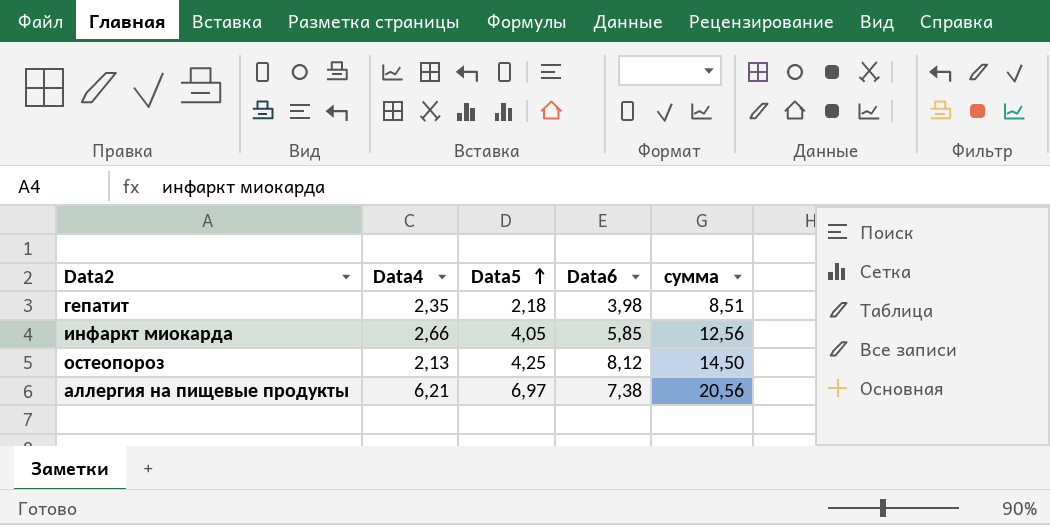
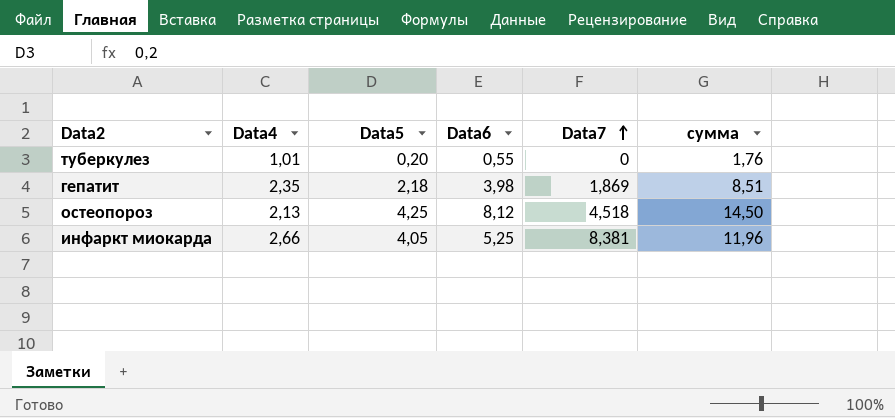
row order: Data5 ascending -> Data7 ascending
column Data7 | position: none -> 5
row аллергия на пищевые продукты: 6,21 | 6,97 | 7,38 | 20,56 -> none
row туберкулез: none -> 1,01 | 0,20 | 0,55 | 0 | 1,76
инфаркт миокарда | Data6: 5,85 -> 5,25
инфаркт миокарда | сумма: 12,56 -> 11,96

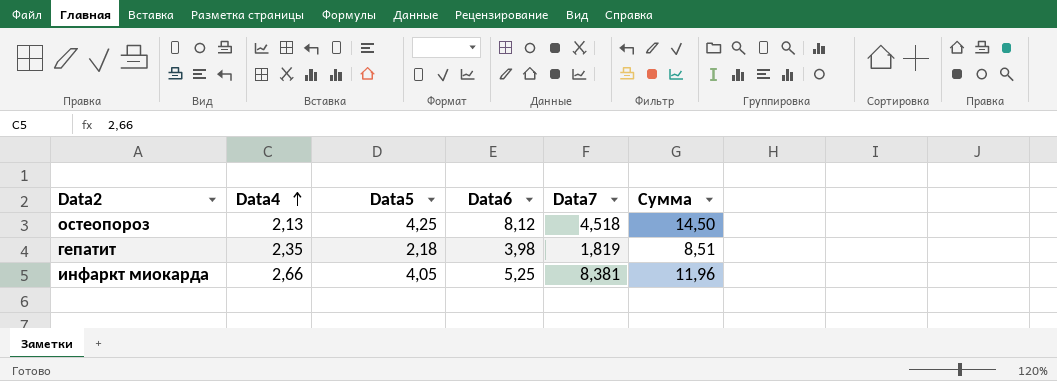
row order: Data7 ascending -> Data4 ascending
column name: сумма -> Сумма
row туберкулез: 1,01 | 0,20 | 0,55 | 0 | 1,76 -> none
гепатит | Data7: 1,869 -> 1,819

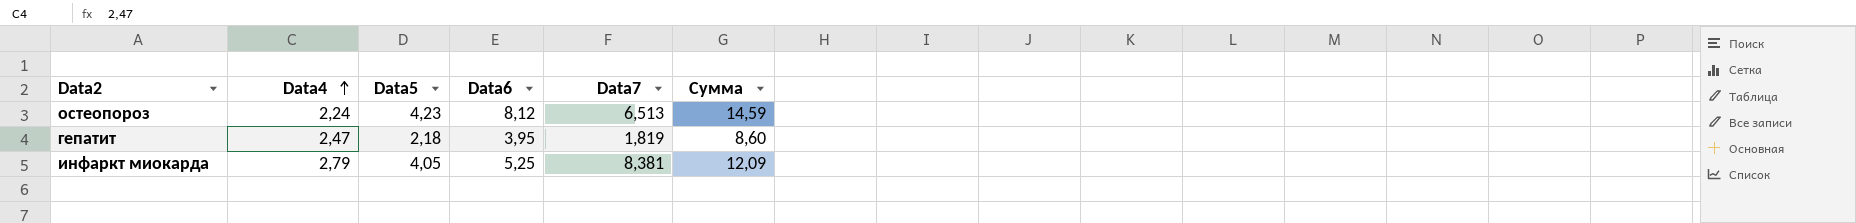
остеопороз | Data4: 2,13 -> 2,24
остеопороз | Data5: 4,25 -> 4,23
остеопороз | Data7: 4,518 -> 6,513
остеопороз | Сумма: 14,50 -> 14,59
гепатит | Data4: 2,35 -> 2,47
гепатит | Data6: 3,98 -> 3,95
гепатит | Сумма: 8,51 -> 8,60
инфаркт миокарда | Data4: 2,66 -> 2,79
инфаркт миокарда | Сумма: 11,96 -> 12,09

